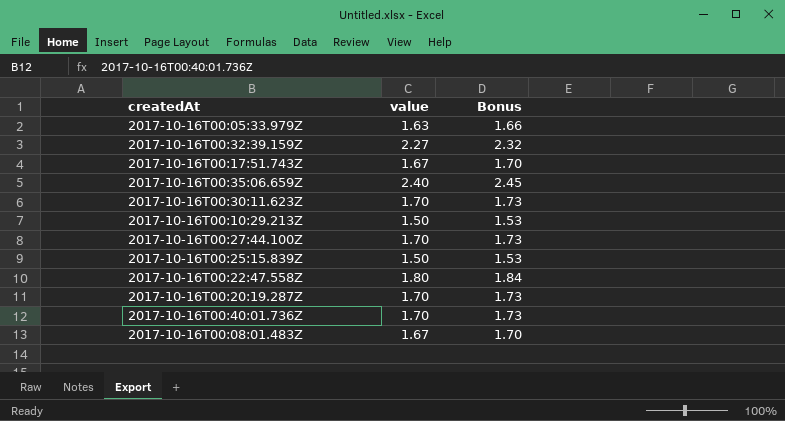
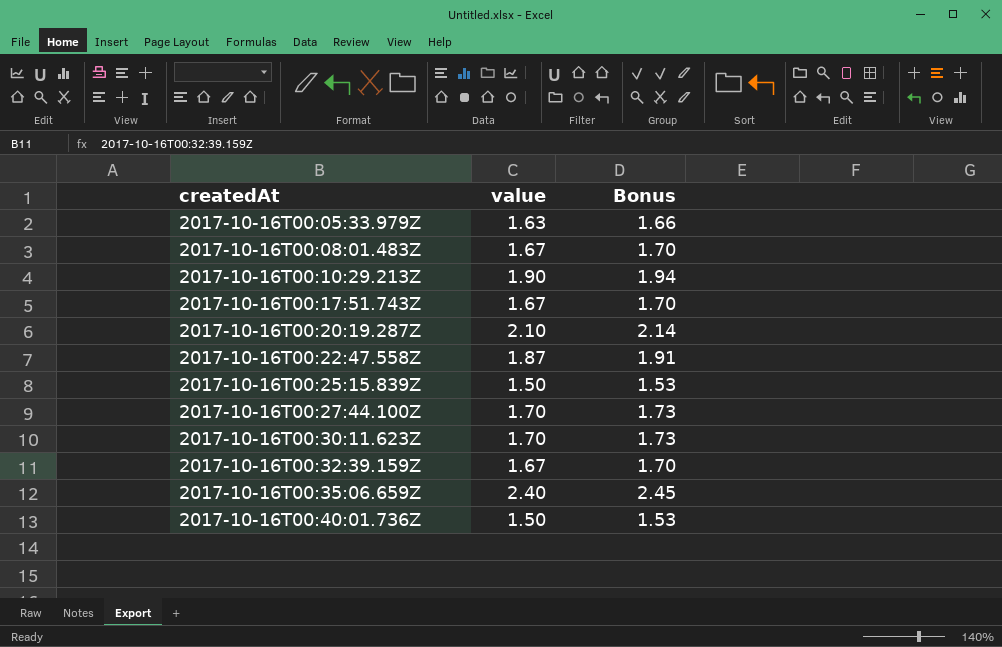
row order: none -> createdAt ascending
2017-10-16T00:10:29.213Z | value: 1.50 -> 1.90
2017-10-16T00:10:29.213Z | Bonus: 1.53 -> 1.94
2017-10-16T00:20:19.287Z | value: 1.70 -> 2.10
2017-10-16T00:20:19.287Z | Bonus: 1.73 -> 2.14
2017-10-16T00:22:47.558Z | value: 1.80 -> 1.87
2017-10-16T00:22:47.558Z | Bonus: 1.84 -> 1.91
2017-10-16T00:32:39.159Z | value: 2.27 -> 1.67
2017-10-16T00:32:39.159Z | Bonus: 2.32 -> 1.70
2017-10-16T00:40:01.736Z | value: 1.70 -> 1.50
2017-10-16T00:40:01.736Z | Bonus: 1.73 -> 1.53

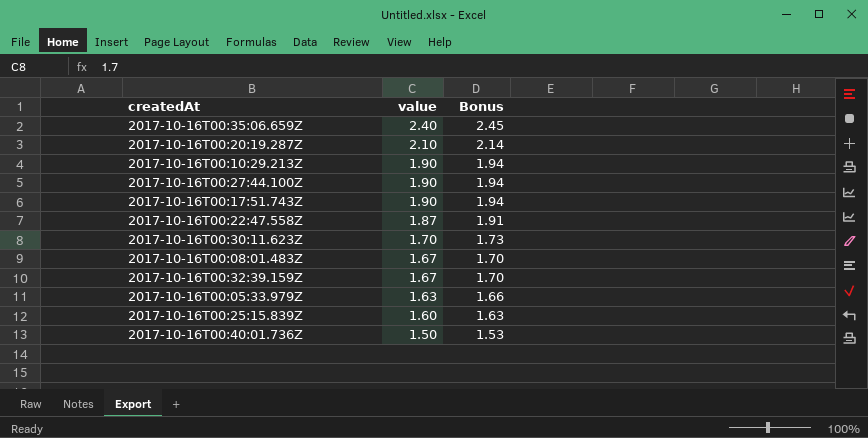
row order: createdAt ascending -> value descending
2017-10-16T00:27:44.100Z | value: 1.70 -> 1.90
2017-10-16T00:27:44.100Z | Bonus: 1.73 -> 1.94
2017-10-16T00:17:51.743Z | value: 1.67 -> 1.90
2017-10-16T00:17:51.743Z | Bonus: 1.70 -> 1.94
2017-10-16T00:25:15.839Z | value: 1.50 -> 1.60
2017-10-16T00:25:15.839Z | Bonus: 1.53 -> 1.63

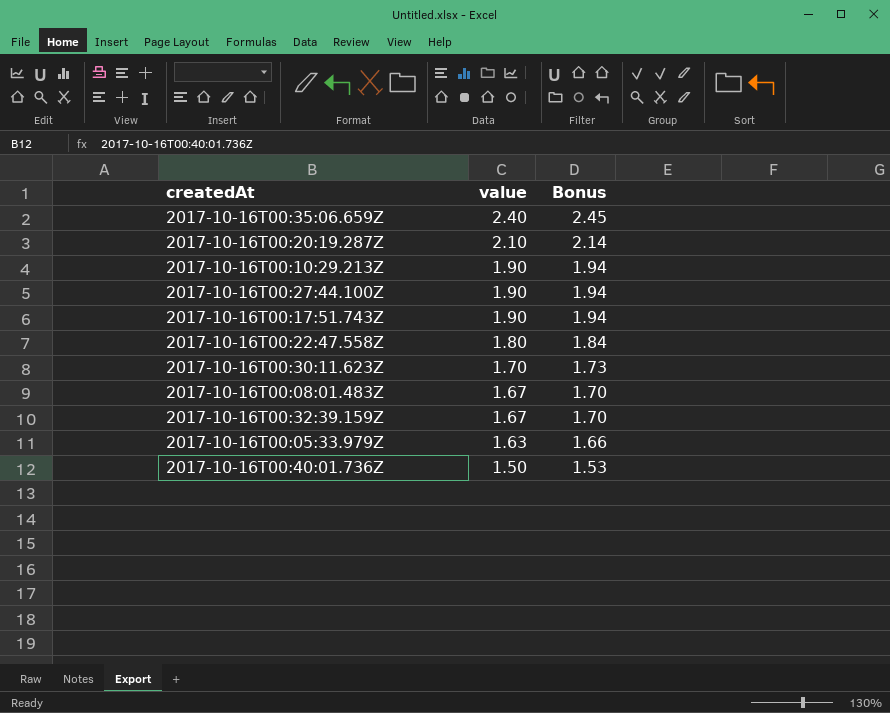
row 2017-10-16T00:25:15.839Z: 1.60 | 1.63 -> none
2017-10-16T00:22:47.558Z | value: 1.87 -> 1.80
2017-10-16T00:22:47.558Z | Bonus: 1.91 -> 1.84

